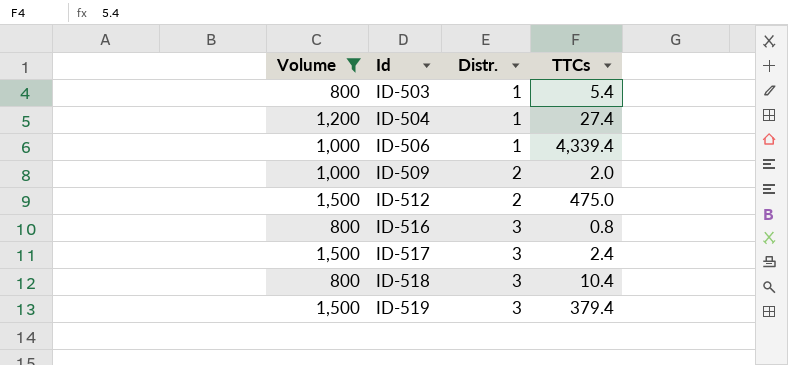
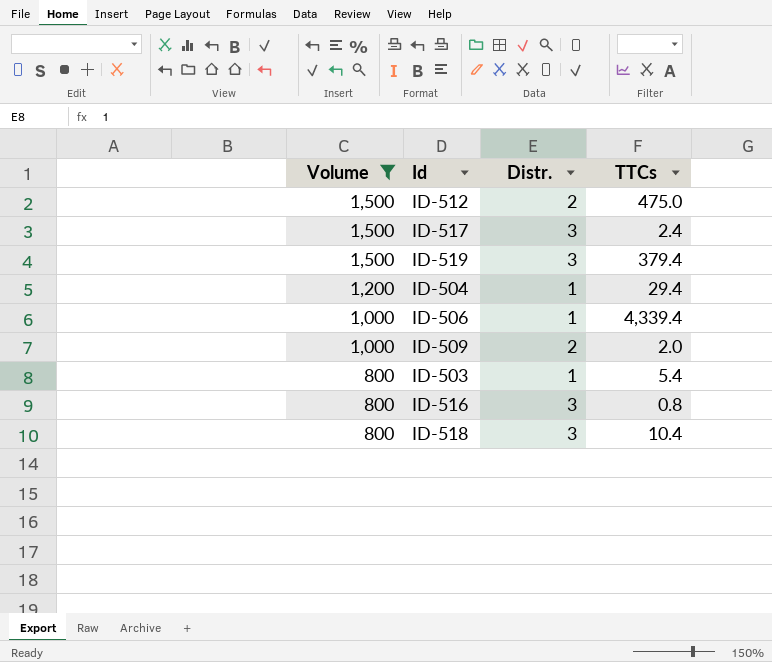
row order: Id ascending -> Volume descending
ID-504 | TTCs: 27.4 -> 29.4

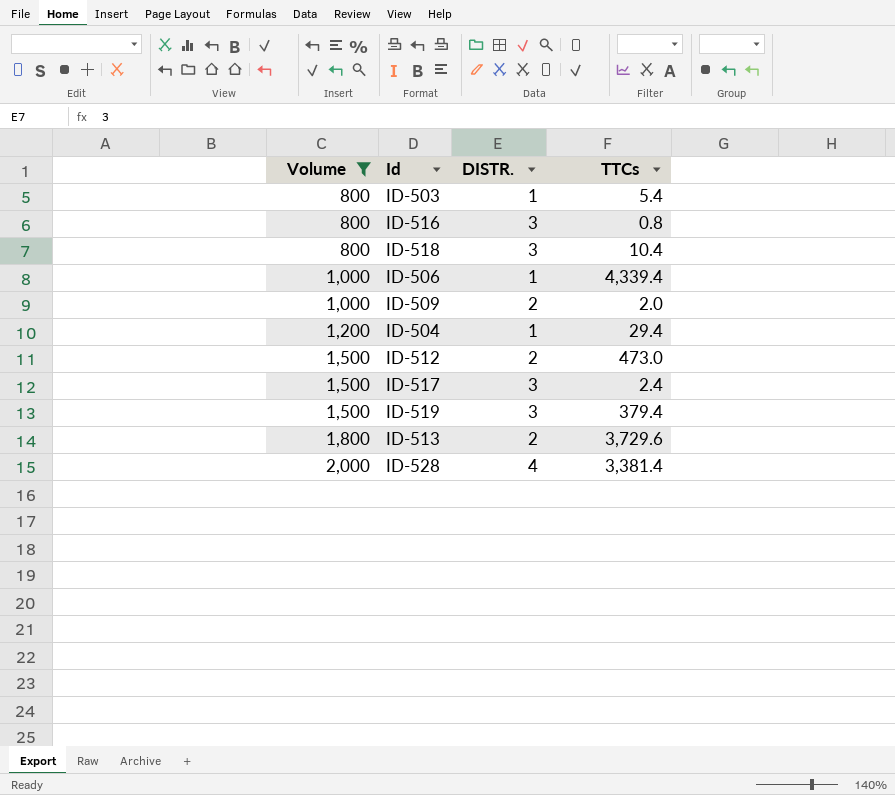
row order: Volume descending -> Volume ascending
column name: Distr. -> DISTR.
ID-512 | TTCs: 475.0 -> 473.0
row ID-513: none -> 1,800 | 2 | 3,729.6
row ID-528: none -> 2,000 | 4 | 3,381.4

